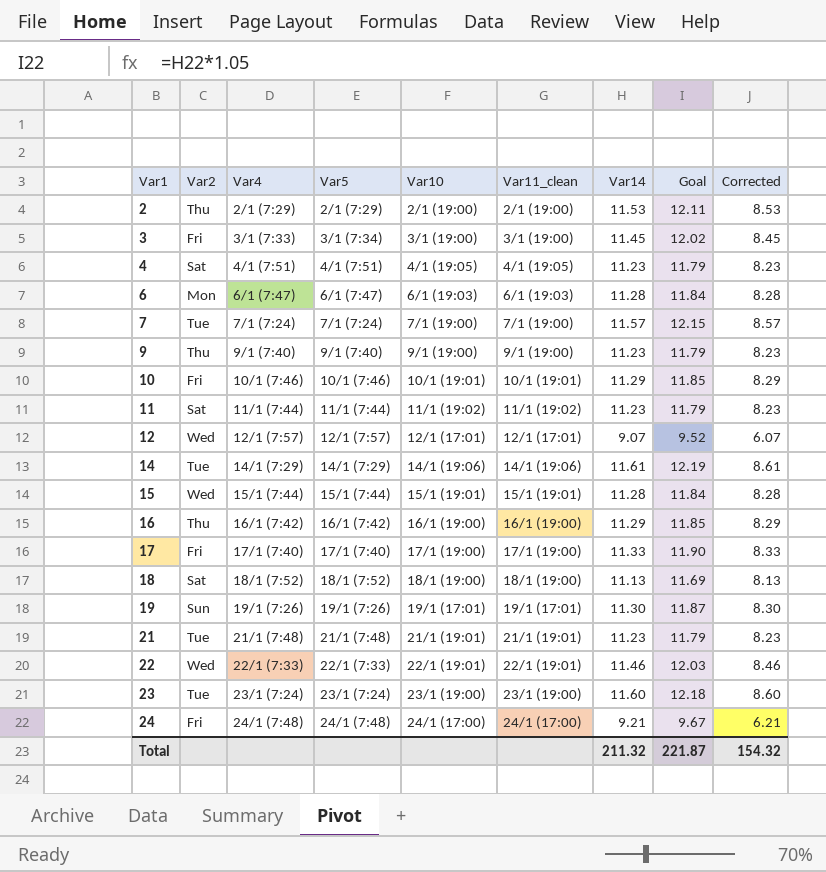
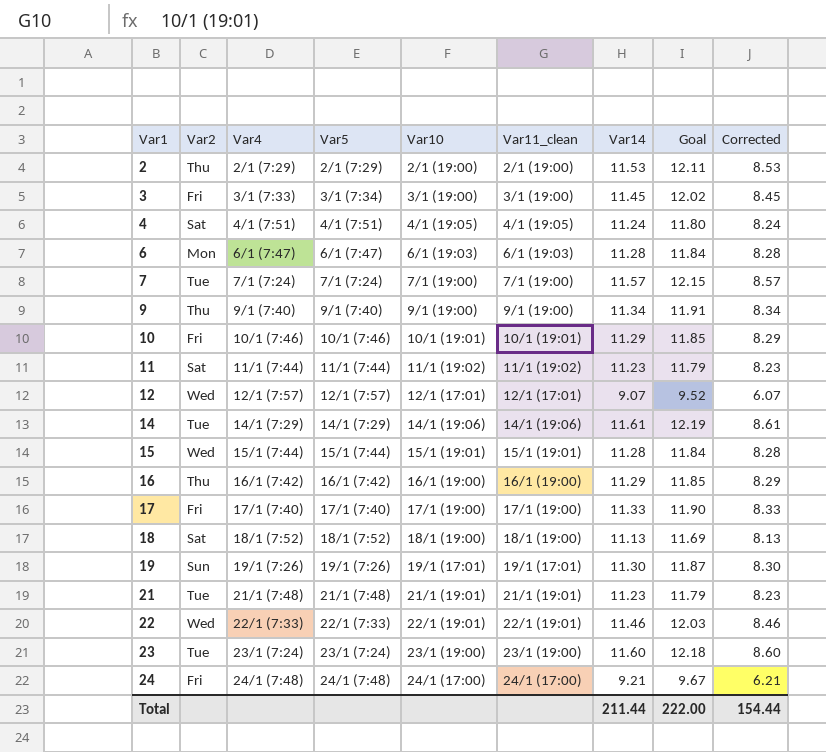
4 | Var14: 11.23 -> 11.24
4 | Goal: 11.79 -> 11.80
4 | Corrected: 8.23 -> 8.24
9 | Var14: 11.23 -> 11.34
9 | Goal: 11.79 -> 11.91
9 | Corrected: 8.23 -> 8.34
Total | Var14: 211.32 -> 211.44
Total | Goal: 221.87 -> 222.00
Total | Corrected: 154.32 -> 154.44

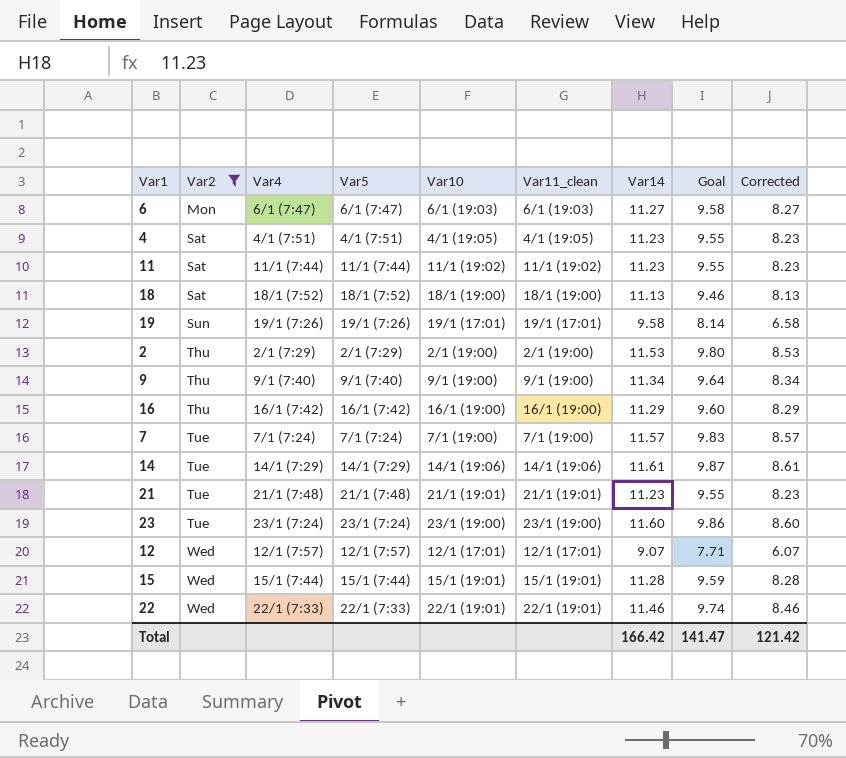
filter: none -> Var2 != Fri
row order: Var1 ascending -> Var2 ascending
column Goal | formula: [Var14] * 1.05 -> [Var14] * 0.85
6 | Var14: 11.28 -> 11.27
6 | Corrected: 8.28 -> 8.27
4 | Var14: 11.24 -> 11.23
4 | Corrected: 8.24 -> 8.23
19 | Var14: 11.30 -> 9.58
19 | Corrected: 8.30 -> 6.58
Total | Var14: 211.44 -> 166.42
Total | Goal: 222.00 -> 141.47
Total | Corrected: 154.44 -> 121.42

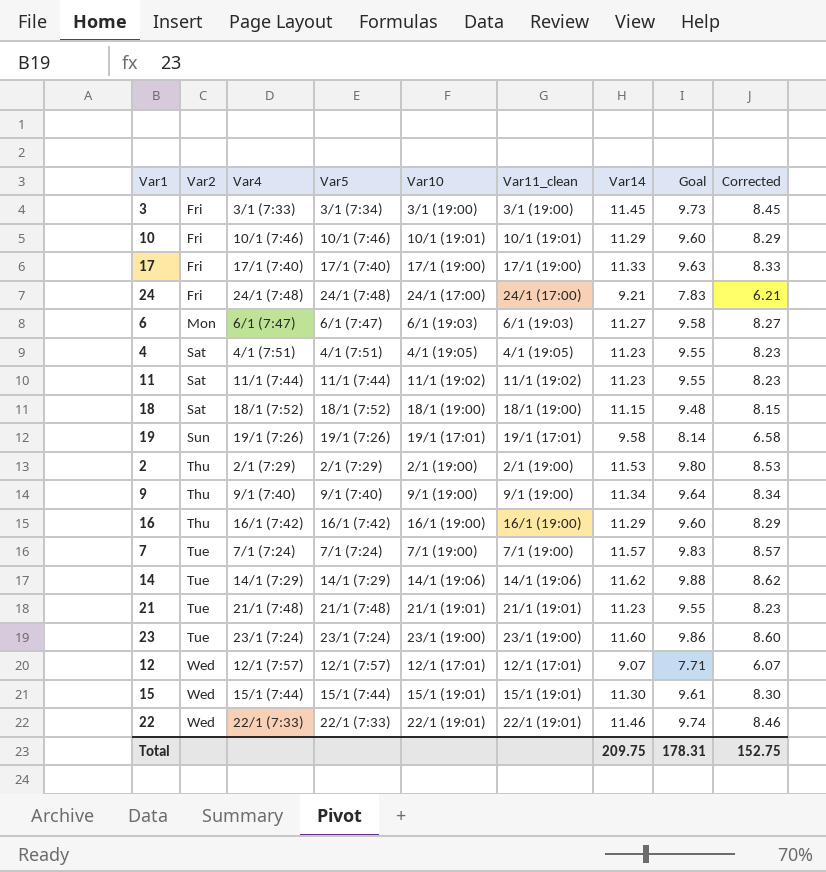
filter: Var2 != Fri -> none
18 | Var14: 11.13 -> 11.15
18 | Goal: 9.46 -> 9.48
18 | Corrected: 8.13 -> 8.15
14 | Var14: 11.61 -> 11.62
14 | Goal: 9.87 -> 9.88
14 | Corrected: 8.61 -> 8.62
15 | Var14: 11.28 -> 11.30
15 | Goal: 9.59 -> 9.61
15 | Corrected: 8.28 -> 8.30
Total | Var14: 166.42 -> 209.75
Total | Goal: 141.47 -> 178.31
Total | Corrected: 121.42 -> 152.75

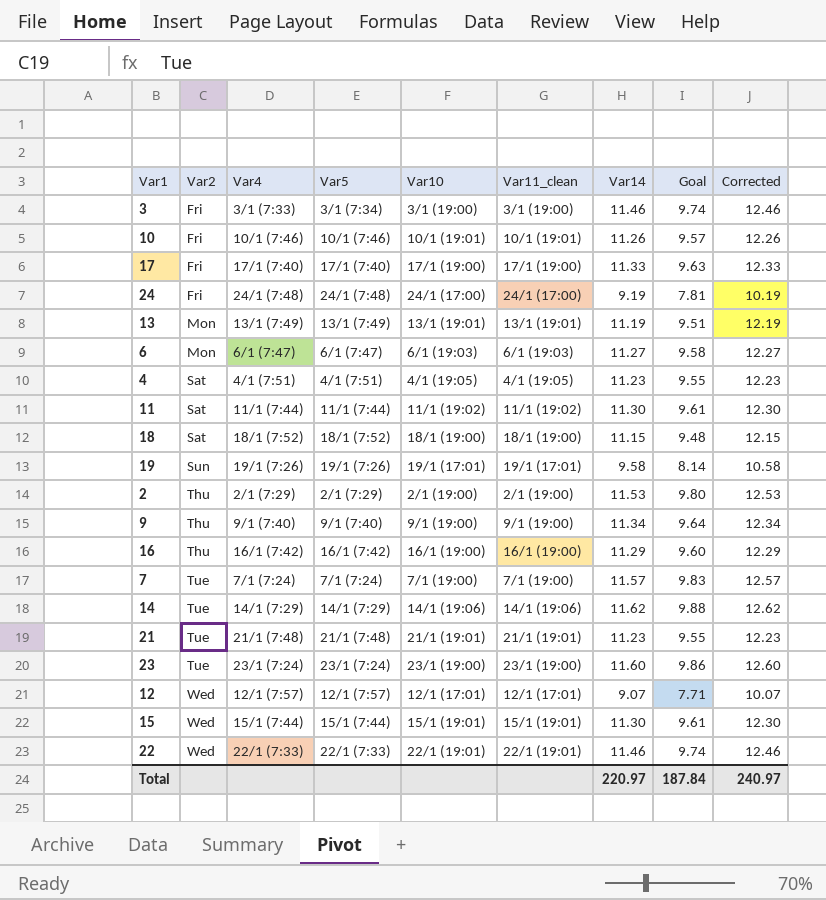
column Corrected | formula: [Var14] - 3 -> [Var14] + 1
3 | Var14: 11.45 -> 11.46
3 | Goal: 9.73 -> 9.74
10 | Var14: 11.29 -> 11.26
10 | Goal: 9.60 -> 9.57
24 | Var14: 9.21 -> 9.19
24 | Goal: 7.83 -> 7.81
row 13: none -> Mon | 13/1 (7:49) | 13/1 (7:49) | 13/1 (19:01) | 13/1 (19:01) | 11.19 | 9.51 | 12.19
11 | Var14: 11.23 -> 11.30
11 | Goal: 9.55 -> 9.61
Total | Var14: 209.75 -> 220.97
Total | Goal: 178.31 -> 187.84
Total | Corrected: 152.75 -> 240.97

